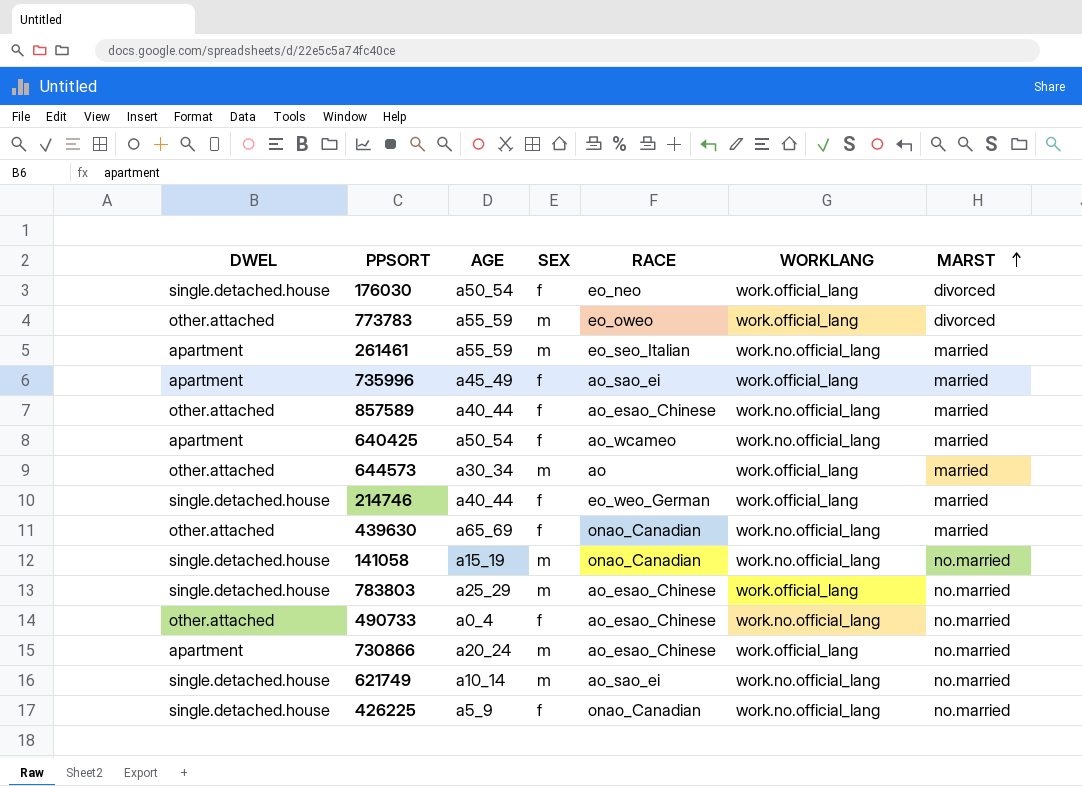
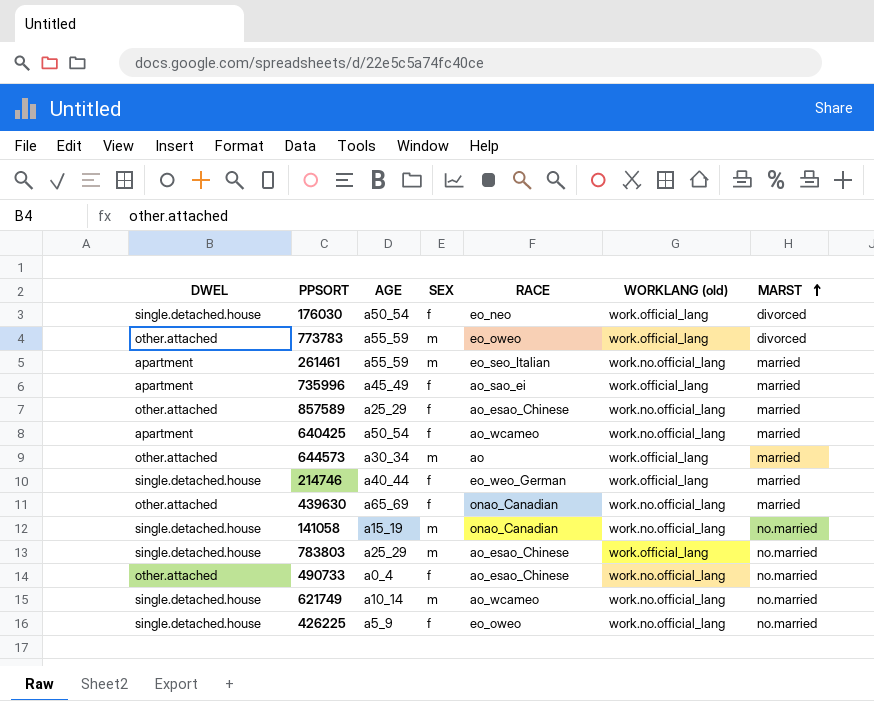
column name: WORKLANG -> WORKLANG (old)
row 730866: apartment | a20_24 | m | ao_esao_Chinese | work.official_lang | no.married -> none
857589 | AGE: a40_44 -> a25_29
621749 | RACE: ao_sao_ei -> ao_wcameo
426225 | RACE: onao_Canadian -> eo_oweo

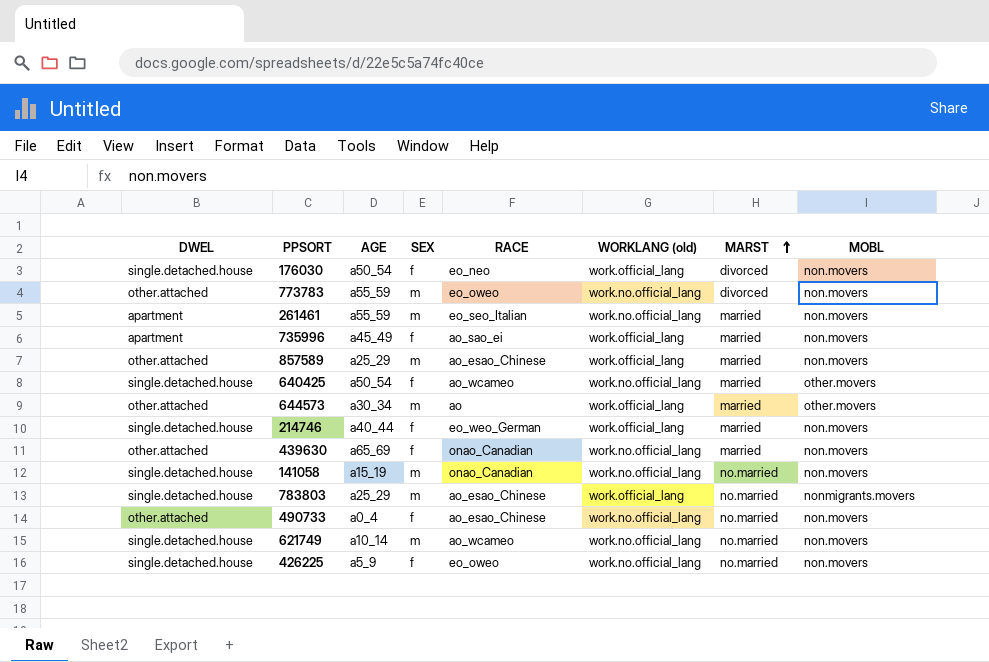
column MOBL | position: none -> 8
773783 | WORKLANG (old): work.official_lang -> work.no.official_lang
857589 | SEX: f -> m
857589 | WORKLANG (old): work.no.official_lang -> work.official_lang
640425 | DWEL: apartment -> single.detached.house

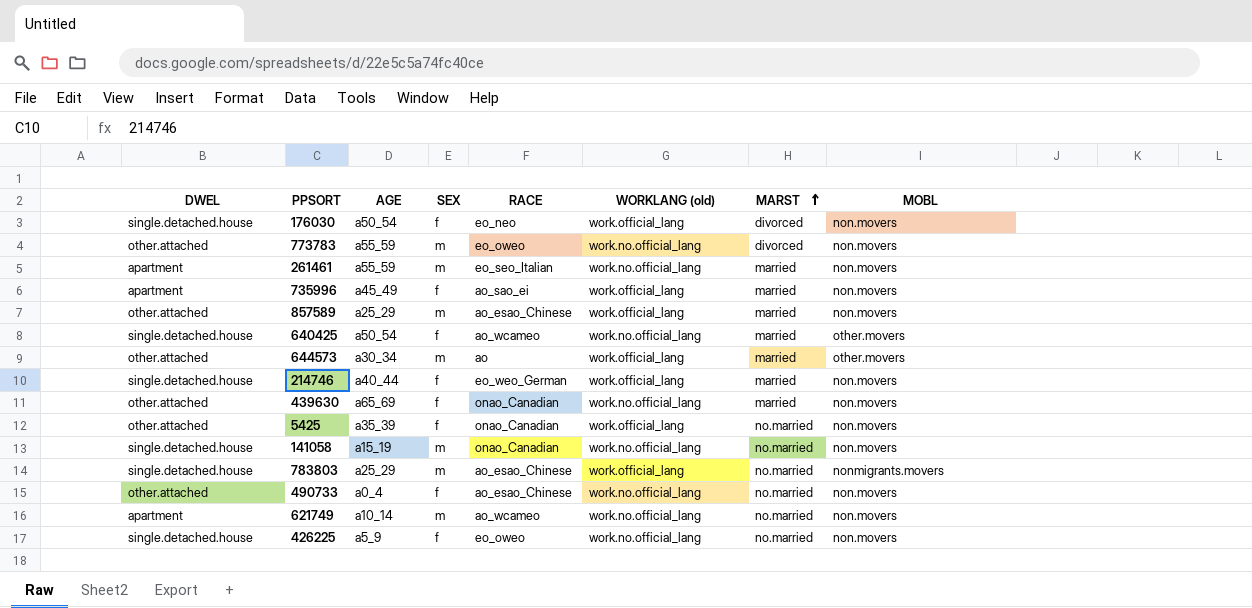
row 5425: none -> other.attached | a35_39 | f | onao_Canadian | work.official_lang | no.married | non.movers
621749 | DWEL: single.detached.house -> apartment

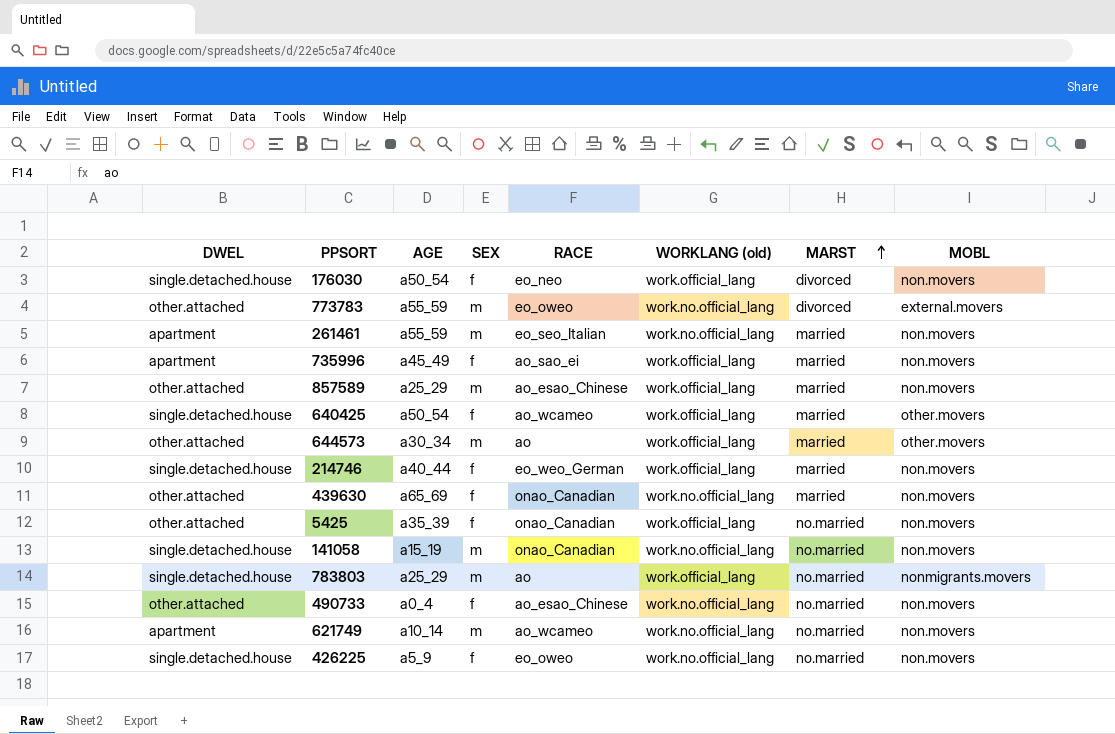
773783 | MOBL: non.movers -> external.movers
640425 | WORKLANG (old): work.no.official_lang -> work.official_lang
783803 | RACE: ao_esao_Chinese -> ao

